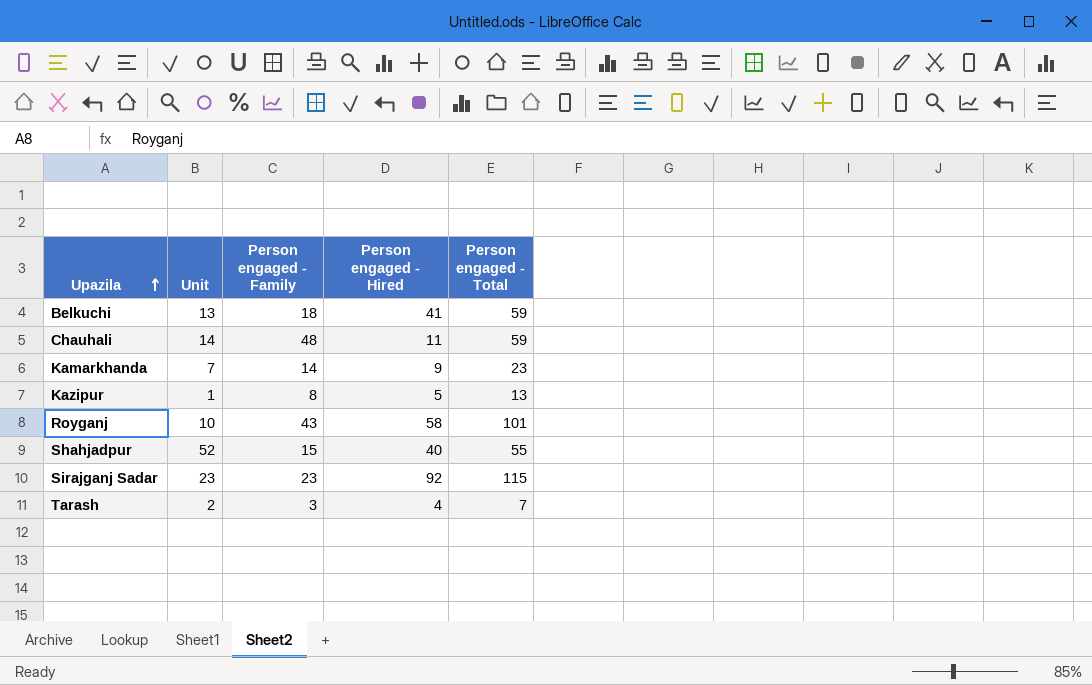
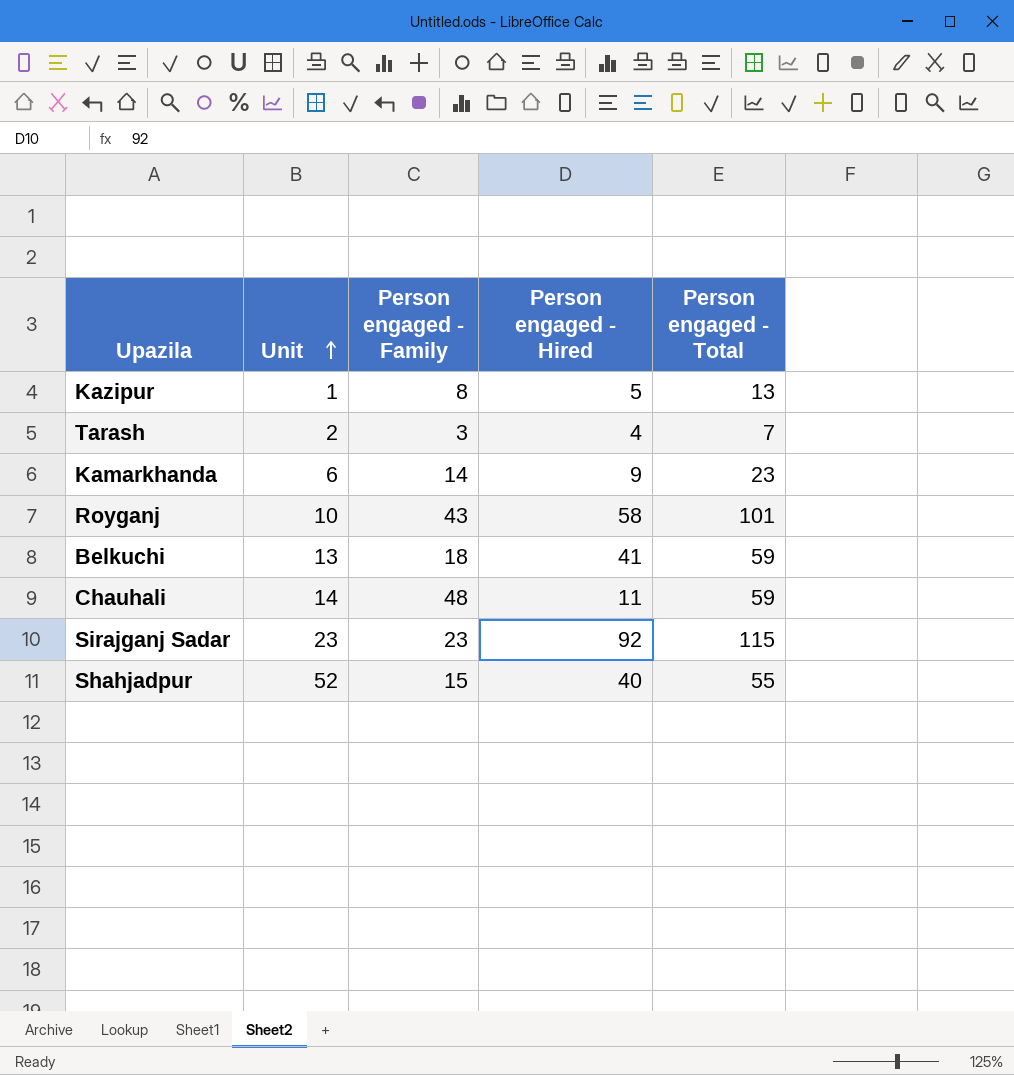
row order: Upazila ascending -> Unit ascending
Kamarkhanda | Unit: 7 -> 6

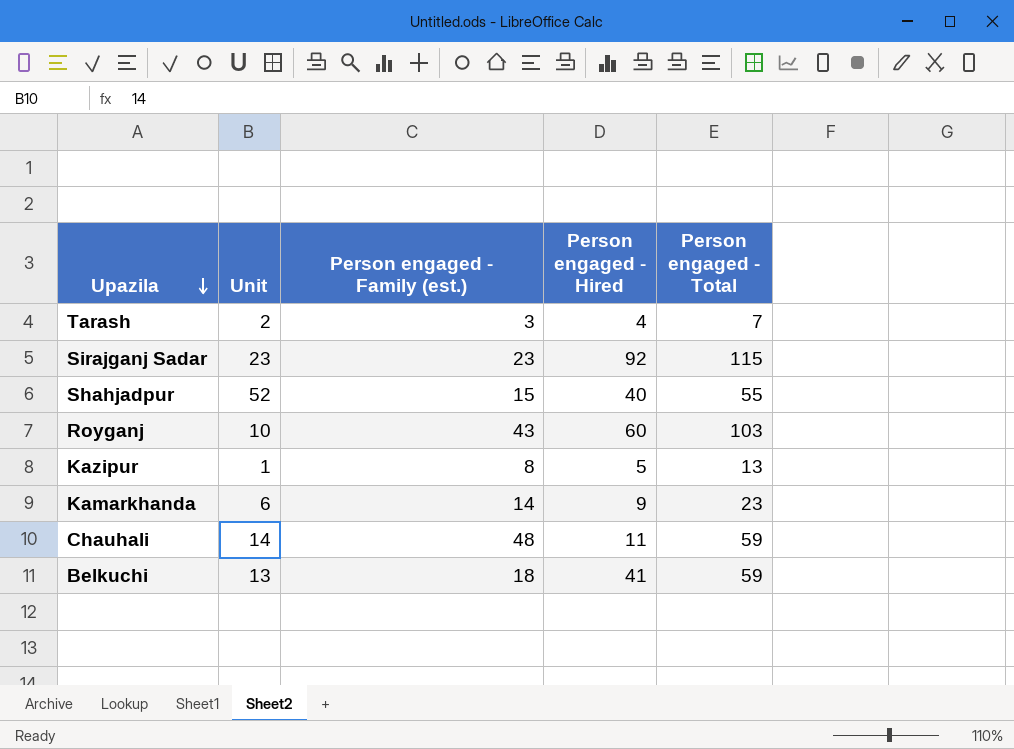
row order: Unit ascending -> Upazila descending
column name: Person engaged - Family -> Person engaged - Family (est.)
Royganj | Person engaged - Hired: 58 -> 60
Royganj | Person engaged - Total: 101 -> 103

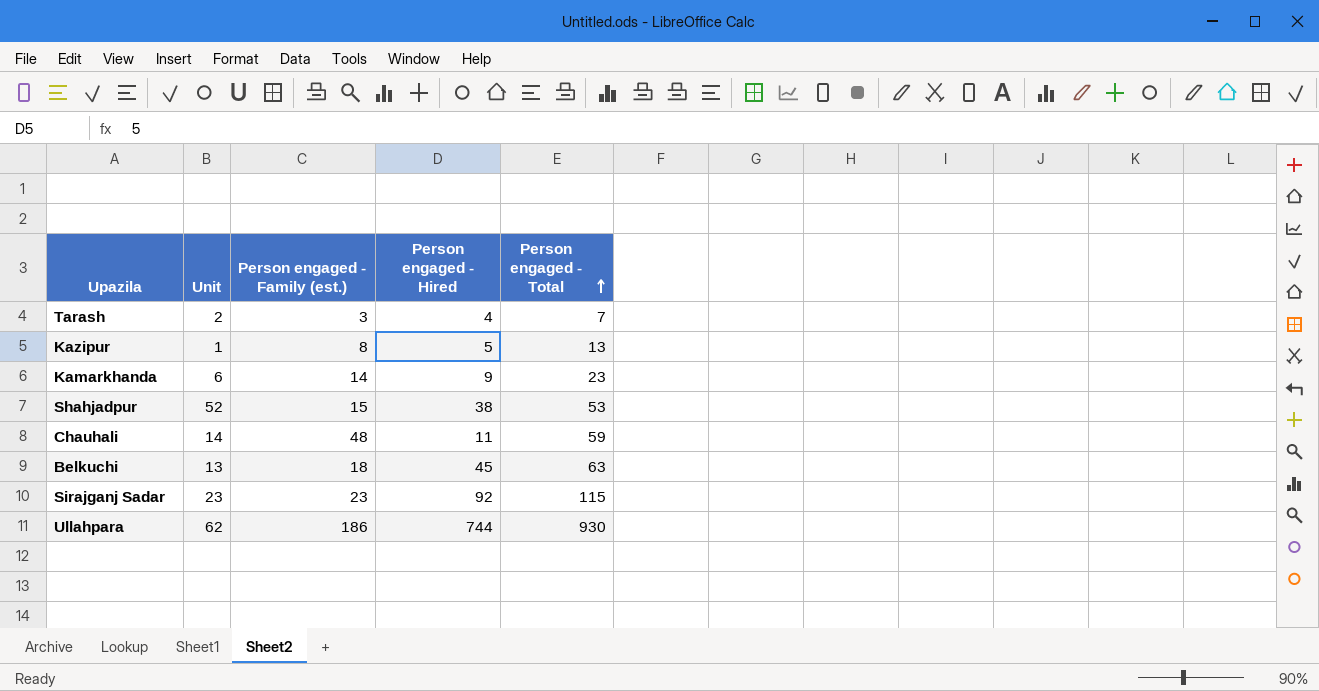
row order: Upazila descending -> Person engaged - Total ascending
row Royganj: 10 | 43 | 60 | 103 -> none
Shahjadpur | Person engaged - Hired: 40 -> 38
Shahjadpur | Person engaged - Total: 55 -> 53
Belkuchi | Person engaged - Hired: 41 -> 45
Belkuchi | Person engaged - Total: 59 -> 63
row Ullahpara: none -> 62 | 186 | 744 | 930

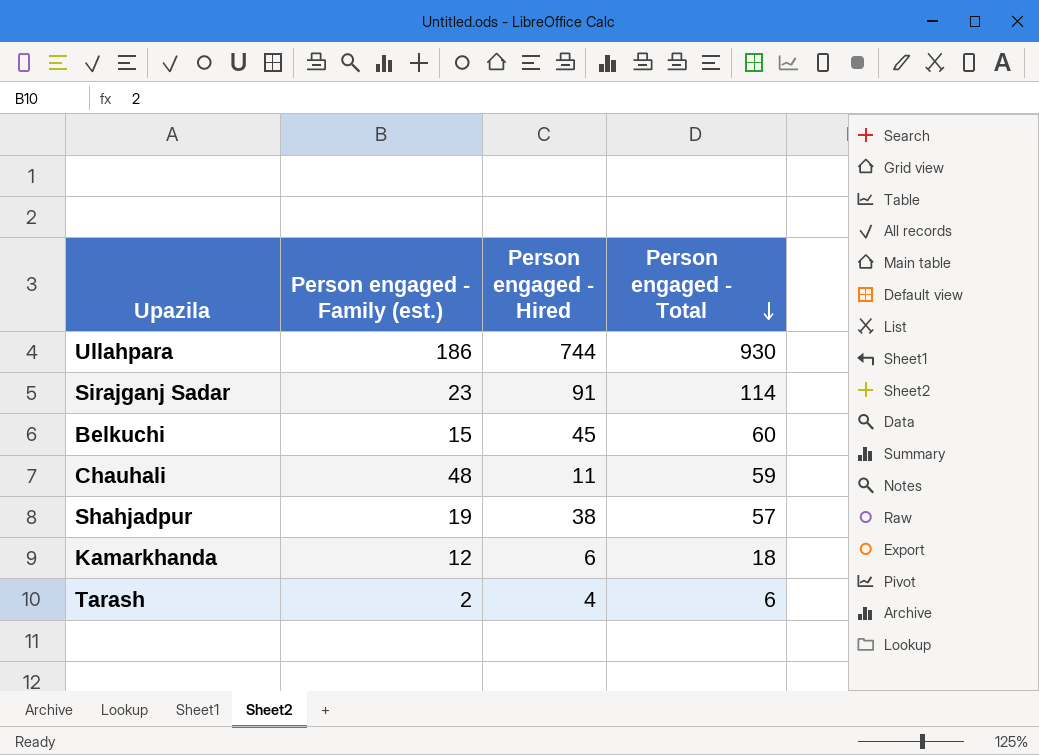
row order: Person engaged - Total ascending -> Person engaged - Total descending
column Unit | position: 2 -> none
row Kazipur: 1 | 8 | 5 | 13 -> none
Sirajganj Sadar | Person engaged - Hired: 92 -> 91
Sirajganj Sadar | Person engaged - Total: 115 -> 114
Belkuchi | Person engaged - Family (est.): 18 -> 15
Belkuchi | Person engaged - Total: 63 -> 60
Shahjadpur | Person engaged - Family (est.): 15 -> 19
Shahjadpur | Person engaged - Total: 53 -> 57
Kamarkhanda | Person engaged - Family (est.): 14 -> 12
Kamarkhanda | Person engaged - Hired: 9 -> 6
Kamarkhanda | Person engaged - Total: 23 -> 18
Tarash | Person engaged - Family (est.): 3 -> 2
Tarash | Person engaged - Total: 7 -> 6

